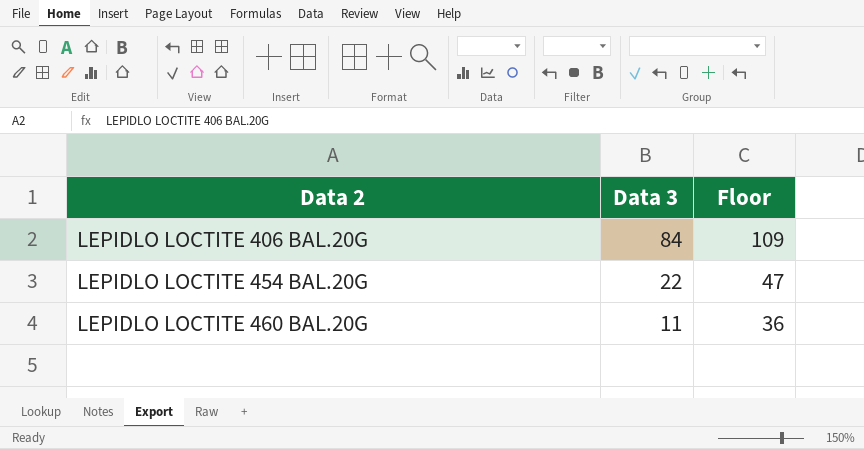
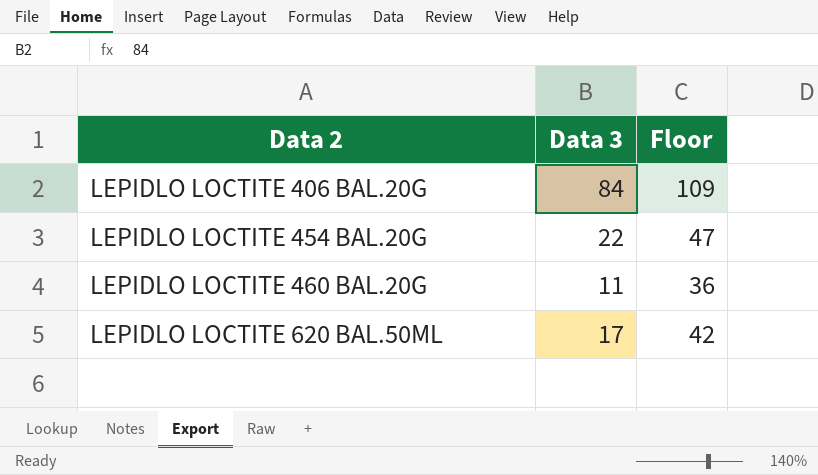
row LEPIDLO LOCTITE 620 BAL.50ML: none -> 17 | 42

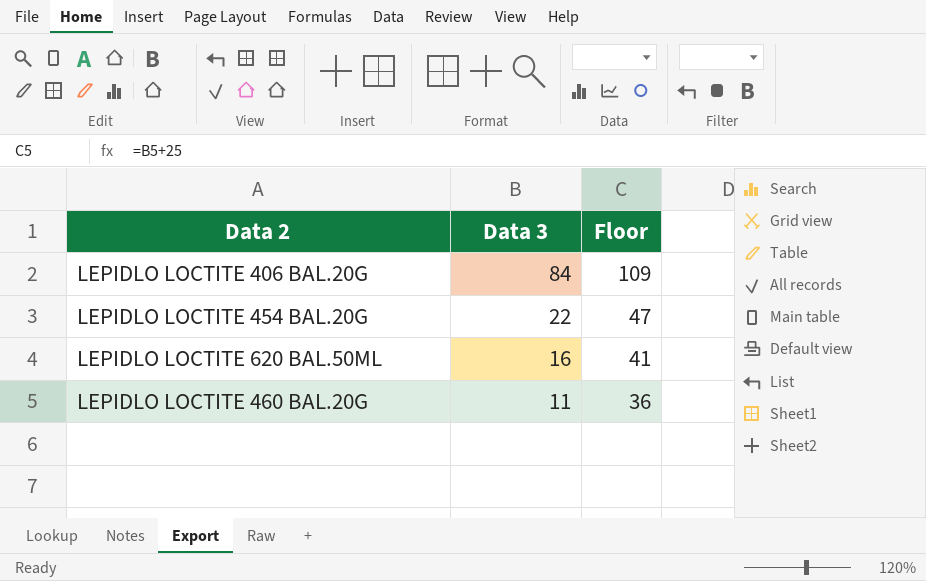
row order: Data 2 ascending -> Data 3 descending
LEPIDLO LOCTITE 620 BAL.50ML | Data 3: 17 -> 16
LEPIDLO LOCTITE 620 BAL.50ML | Floor: 42 -> 41

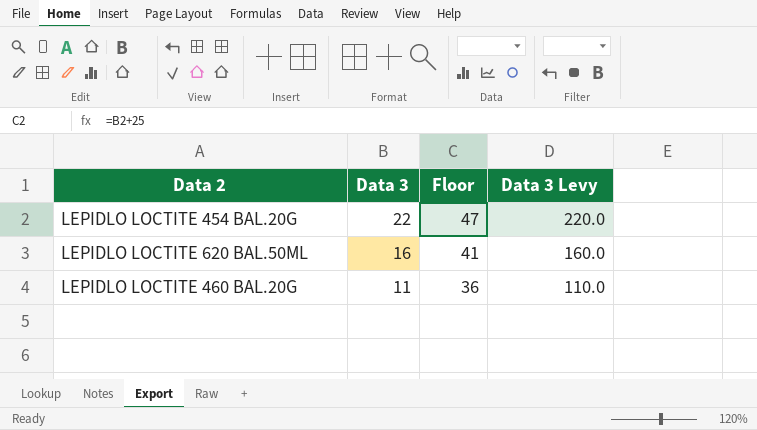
column Data 3 Levy | formula: none -> [Data 3] * 10
row LEPIDLO LOCTITE 406 BAL.20G: 84 | 109 -> none

